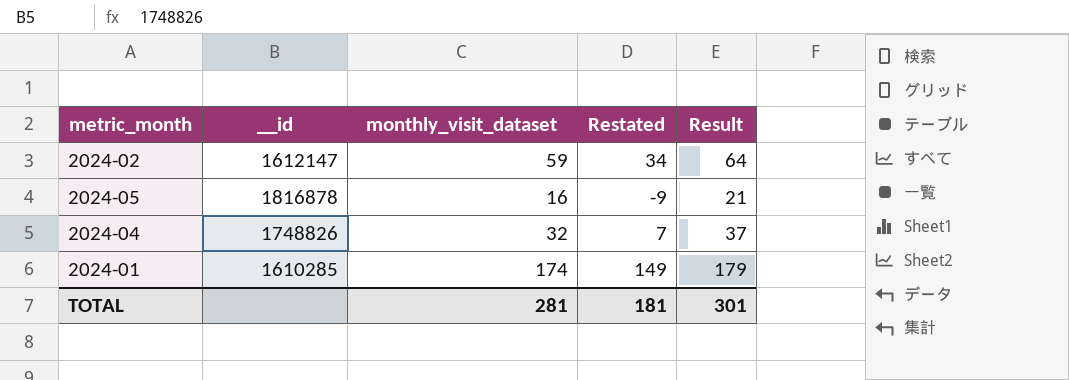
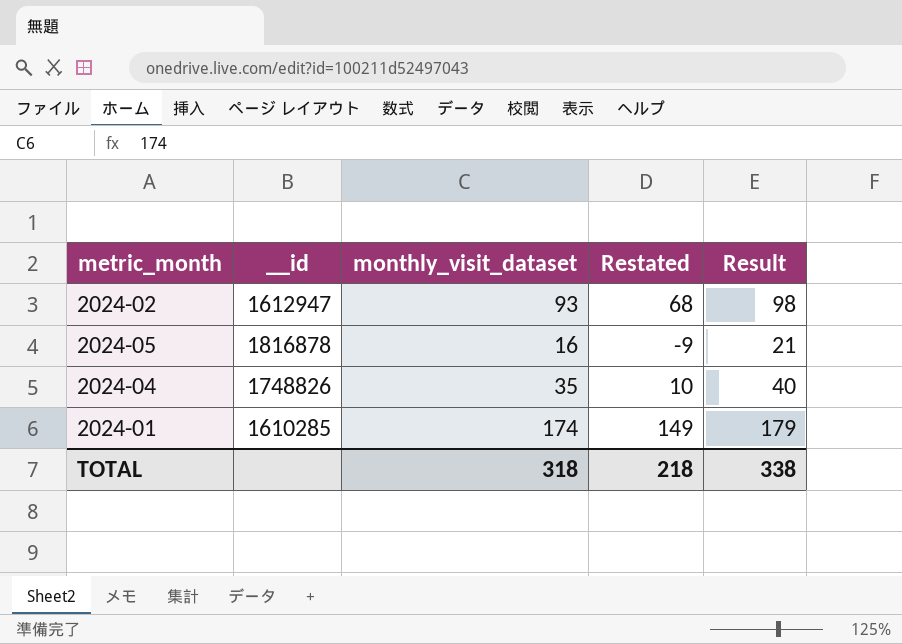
2024-02 | __id: 1612147 -> 1612947
2024-02 | monthly_visit_dataset: 59 -> 93
2024-02 | Restated: 34 -> 68
2024-02 | Result: 64 -> 98
2024-04 | monthly_visit_dataset: 32 -> 35
2024-04 | Restated: 7 -> 10
2024-04 | Result: 37 -> 40
TOTAL | monthly_visit_dataset: 281 -> 318
TOTAL | Restated: 181 -> 218
TOTAL | Result: 301 -> 338

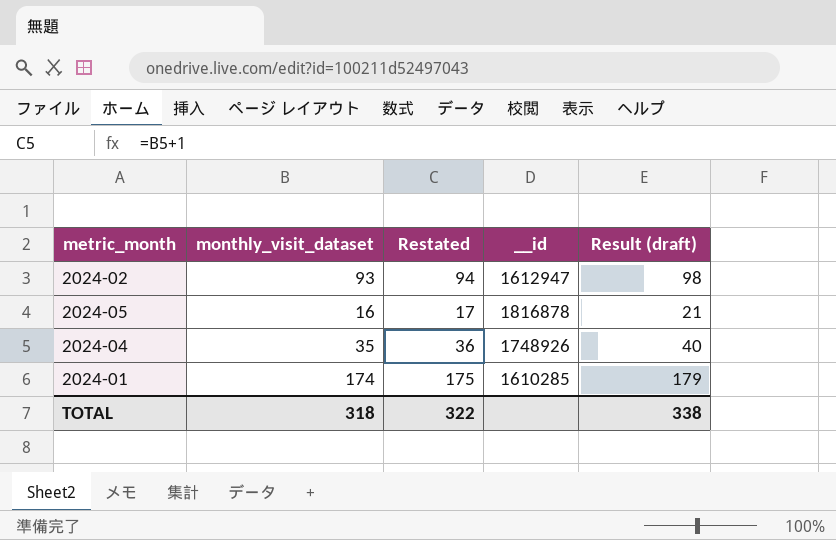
column Restated | formula: [monthly_visit_dataset] - 25 -> [monthly_visit_dataset] + 1
column __id | position: 2 -> 4
column name: Result -> Result (draft)
2024-04 | __id: 1748826 -> 1748926
TOTAL | Restated: 218 -> 322

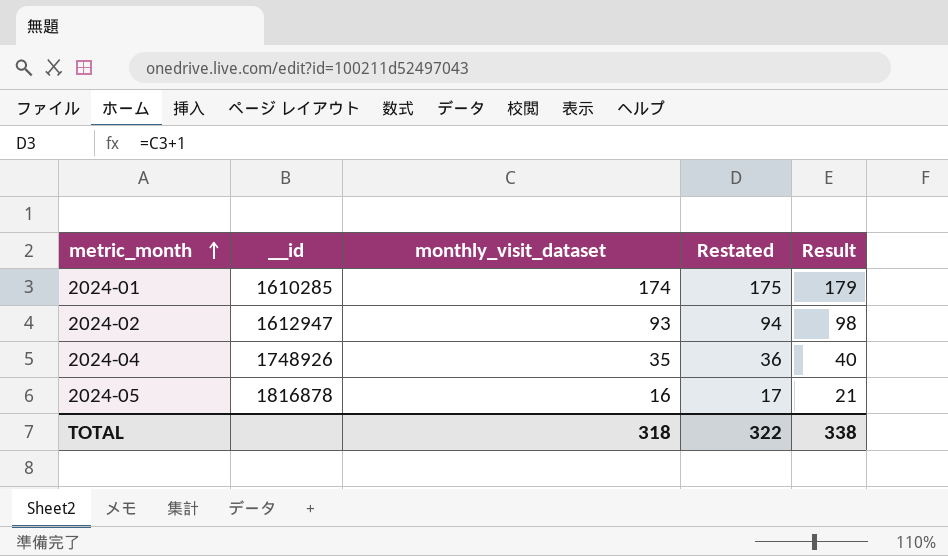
row order: none -> metric_month ascending
column __id | position: 4 -> 2
column name: Result (draft) -> Result

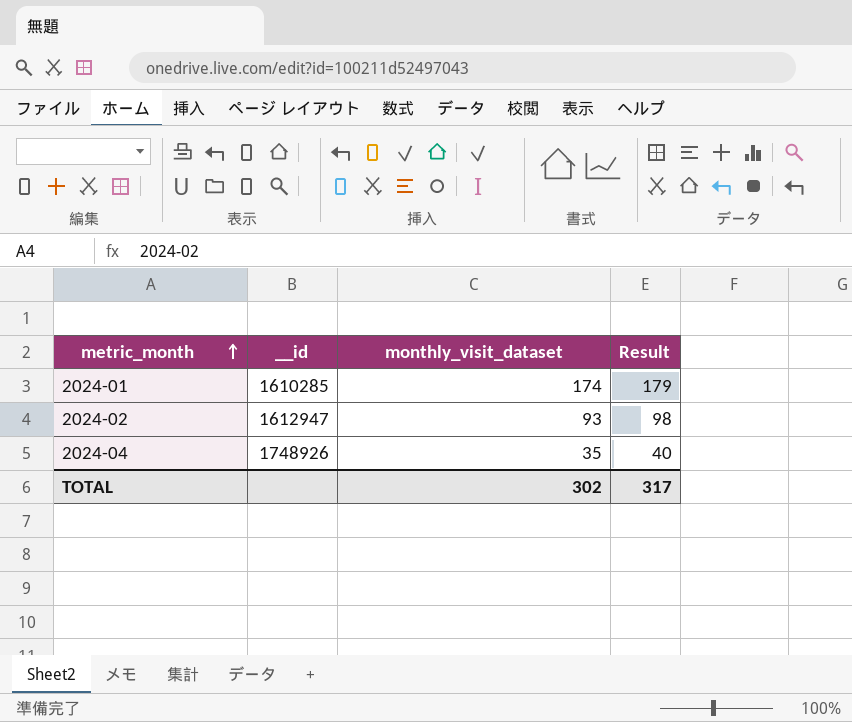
column Restated | formula: [monthly_visit_dataset] + 1 -> none
row 2024-05: 1816878 | 16 | 17 | 21 -> none
TOTAL | monthly_visit_dataset: 318 -> 302
TOTAL | Result: 338 -> 317

